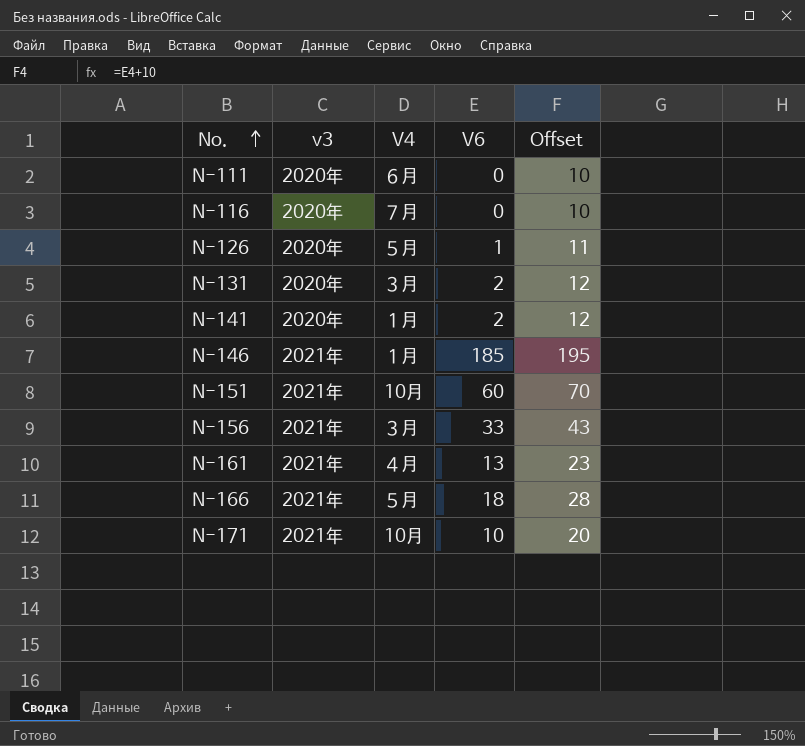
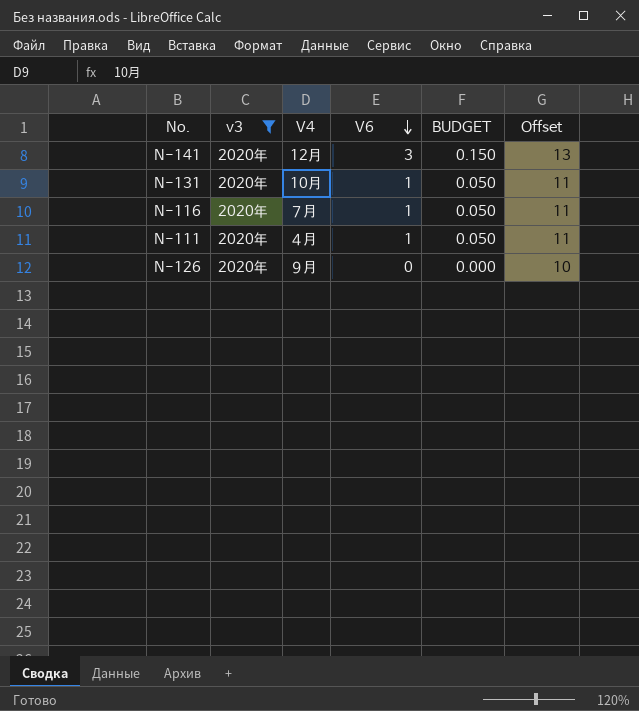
filter: none -> v3 = 2020年
row order: No. ascending -> V6 descending
column BUDGET | formula: none -> [V6] * 0.05
N-141 | V4: １月 -> 12月
N-141 | V6: 2 -> 3
N-141 | Offset: 12 -> 13
N-131 | V4: ３月 -> 10月
N-131 | V6: 2 -> 1
N-131 | Offset: 12 -> 11
N-116 | V6: 0 -> 1
N-116 | Offset: 10 -> 11
N-111 | V4: ６月 -> ４月
N-111 | V6: 0 -> 1
N-111 | Offset: 10 -> 11
N-126 | V4: ５月 -> ９月
N-126 | V6: 1 -> 0
N-126 | Offset: 11 -> 10

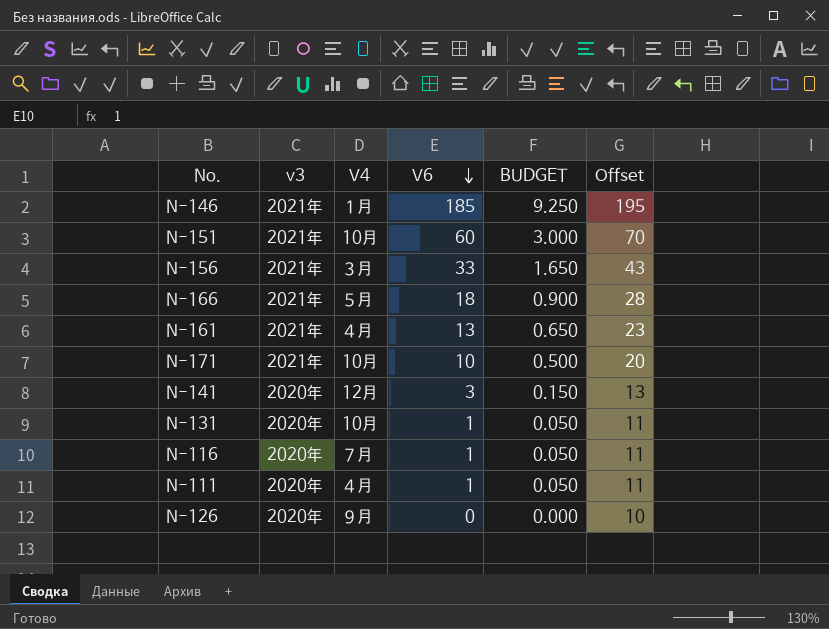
filter: v3 = 2020年 -> none

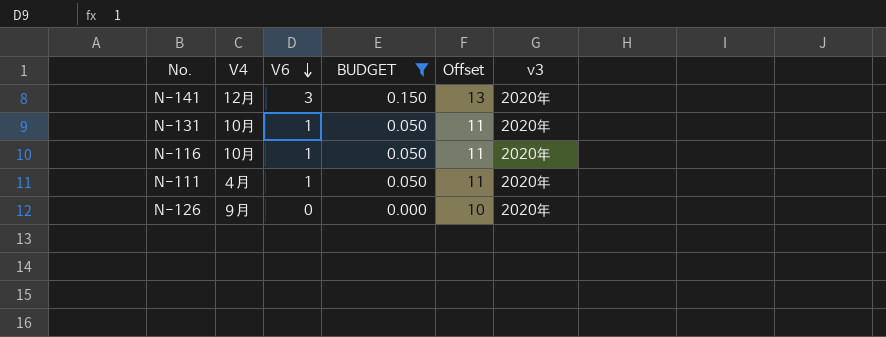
filter: none -> BUDGET <= 0.150
column v3 | position: 2 -> 6
N-116 | V4: ７月 -> 10月

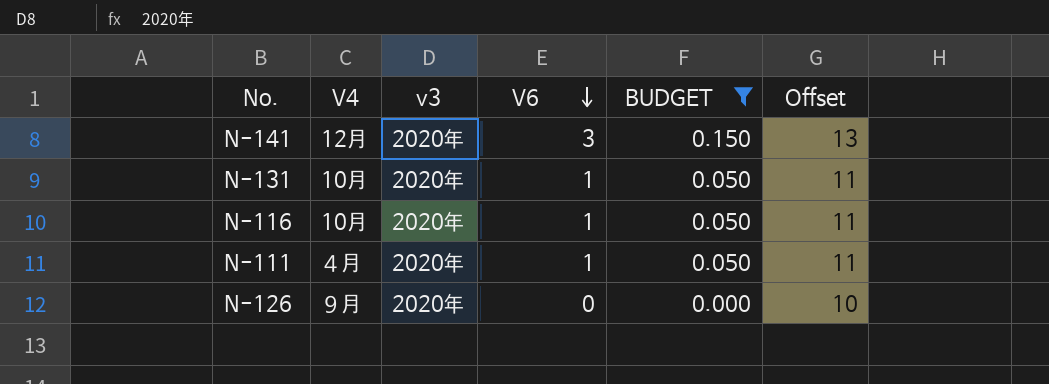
column v3 | position: 6 -> 3

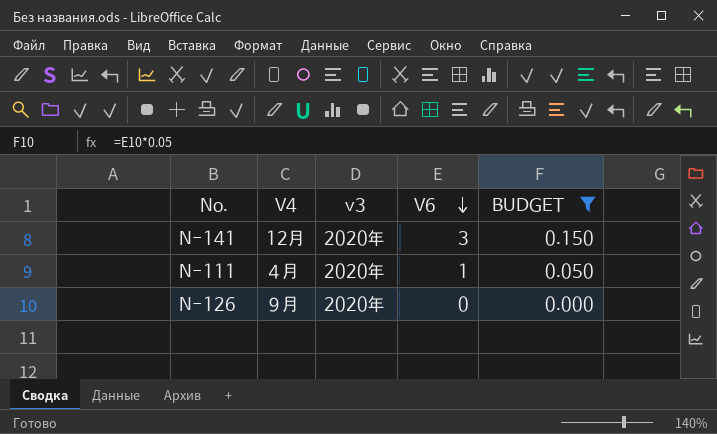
column Offset | formula: [V6] + 10 -> none
row N-131: 10月 | 2020年 | 1 | 0.050 | 11 -> none
row N-116: 10月 | 2020年 | 1 | 0.050 | 11 -> none

